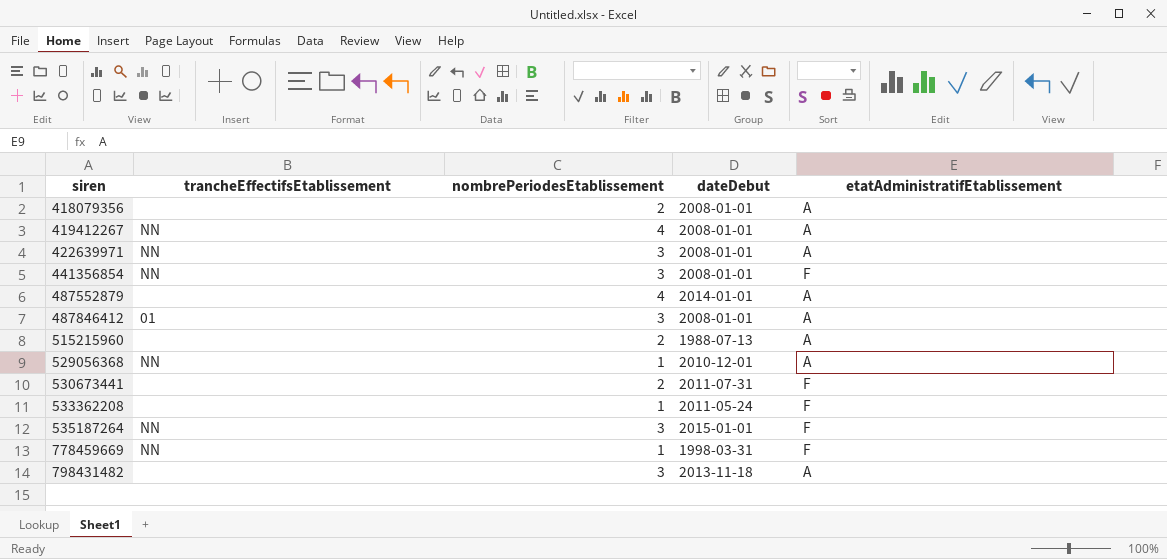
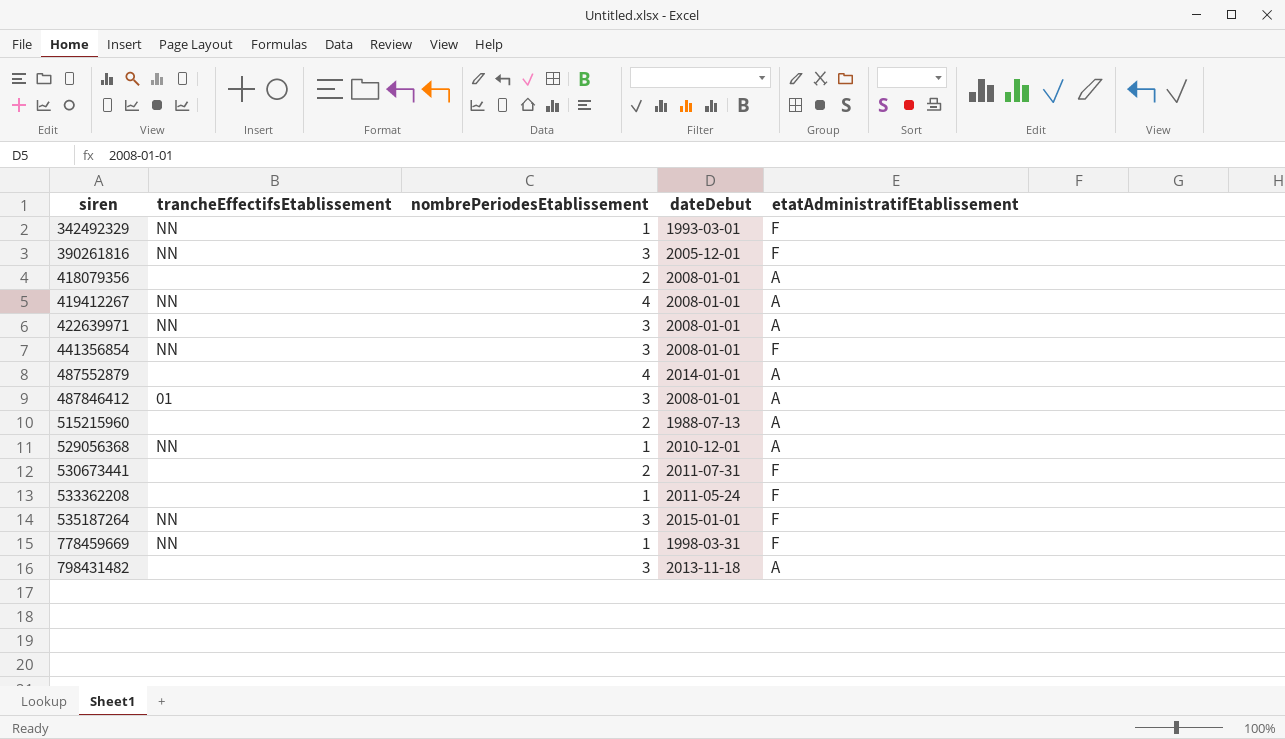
row 342492329: none -> NN | 1 | 1993-03-01 | F
row 390261816: none -> NN | 3 | 2005-12-01 | F

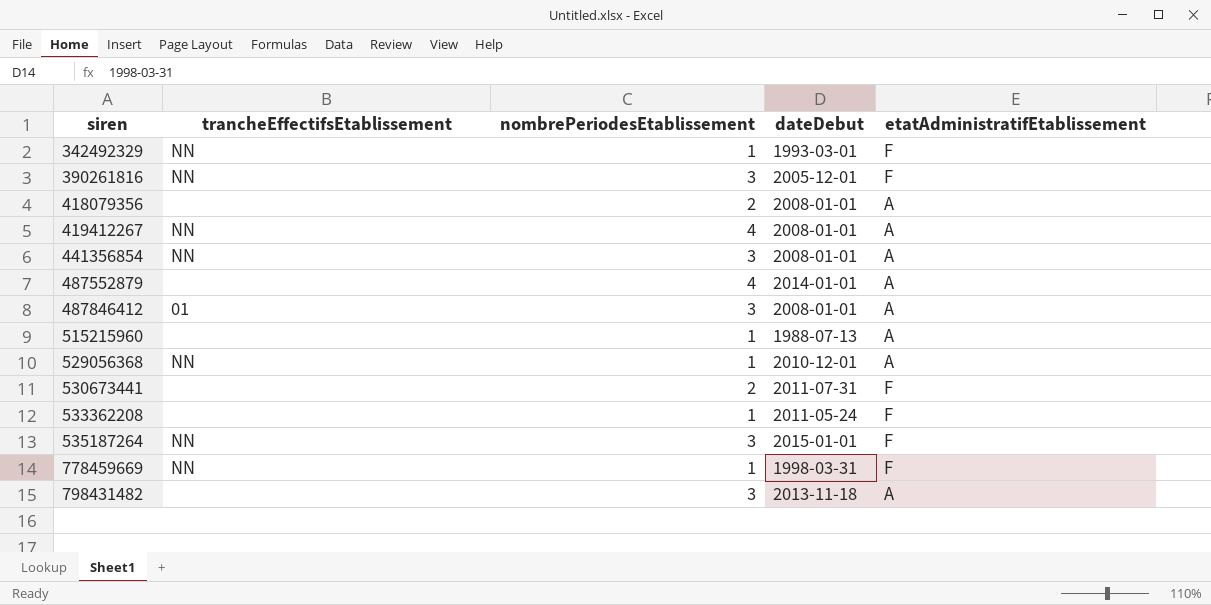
row 422639971: NN | 3 | 2008-01-01 | A -> none
441356854 | etatAdministratifEtablissement: F -> A
515215960 | nombrePeriodesEtablissement: 2 -> 1

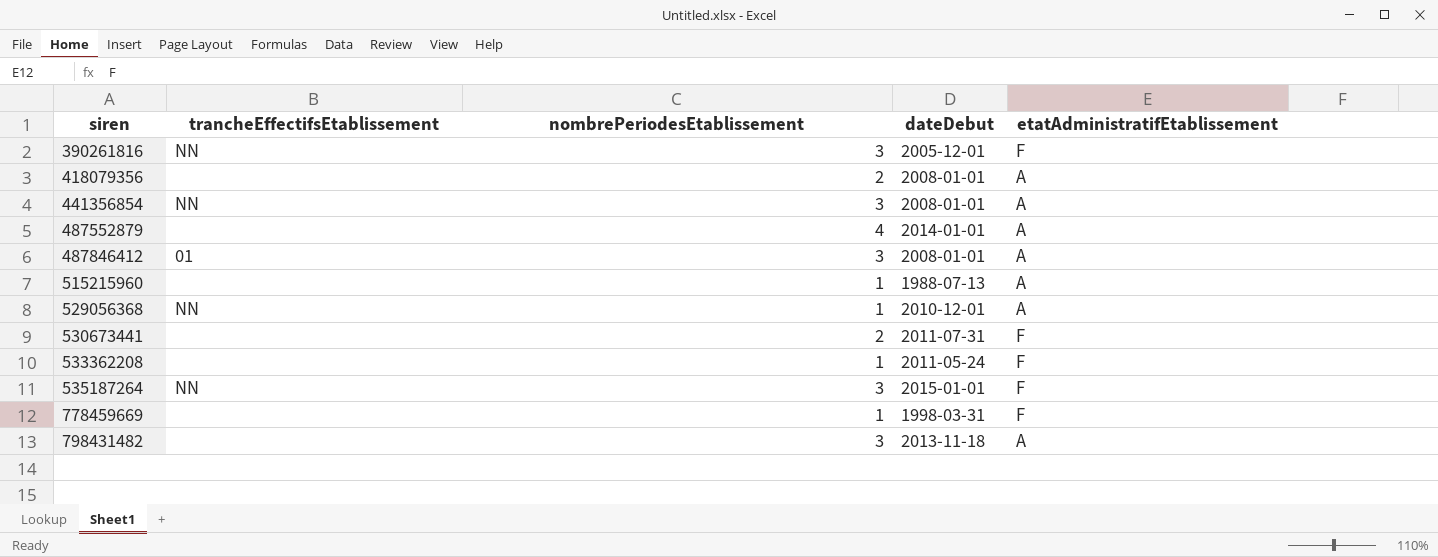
row 342492329: NN | 1 | 1993-03-01 | F -> none
row 419412267: NN | 4 | 2008-01-01 | A -> none
778459669 | trancheEffectifsEtablissement: NN -> none

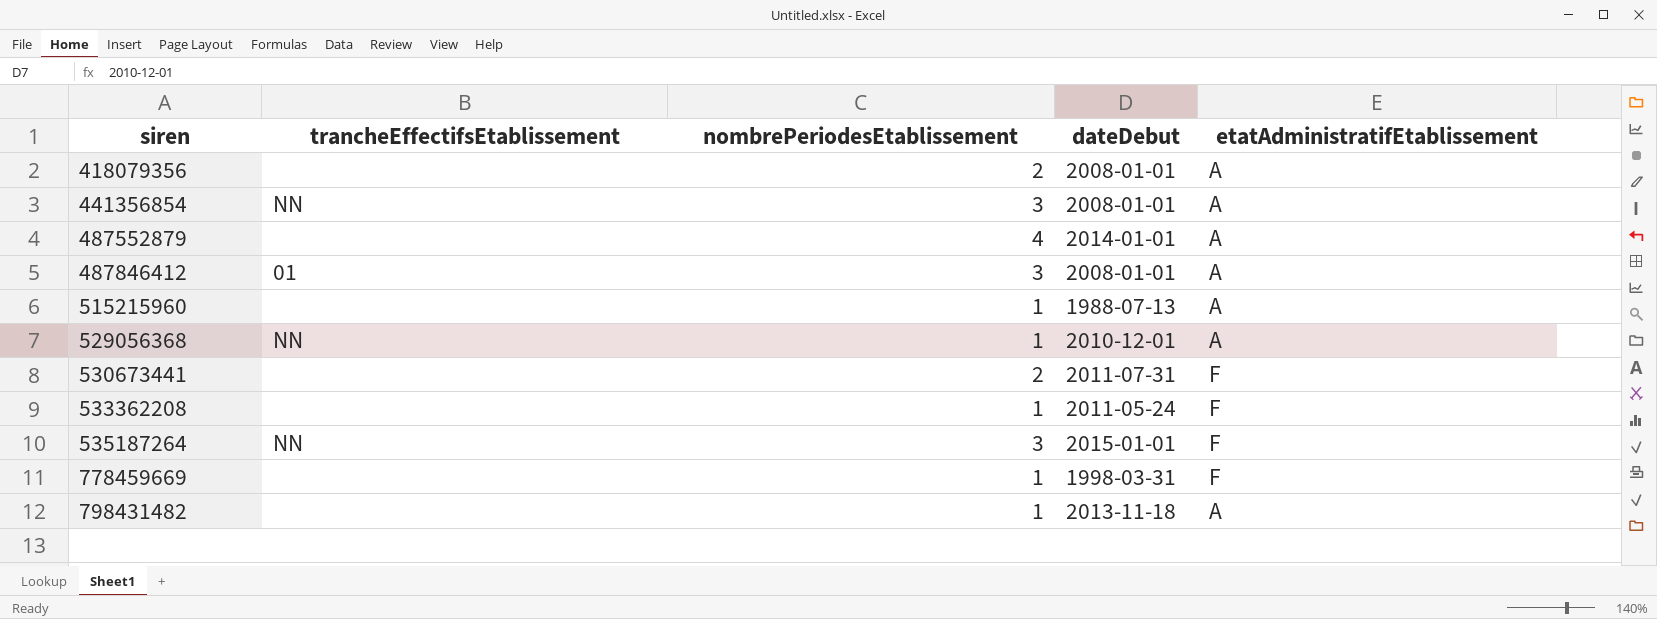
row 390261816: NN | 3 | 2005-12-01 | F -> none
798431482 | nombrePeriodesEtablissement: 3 -> 1

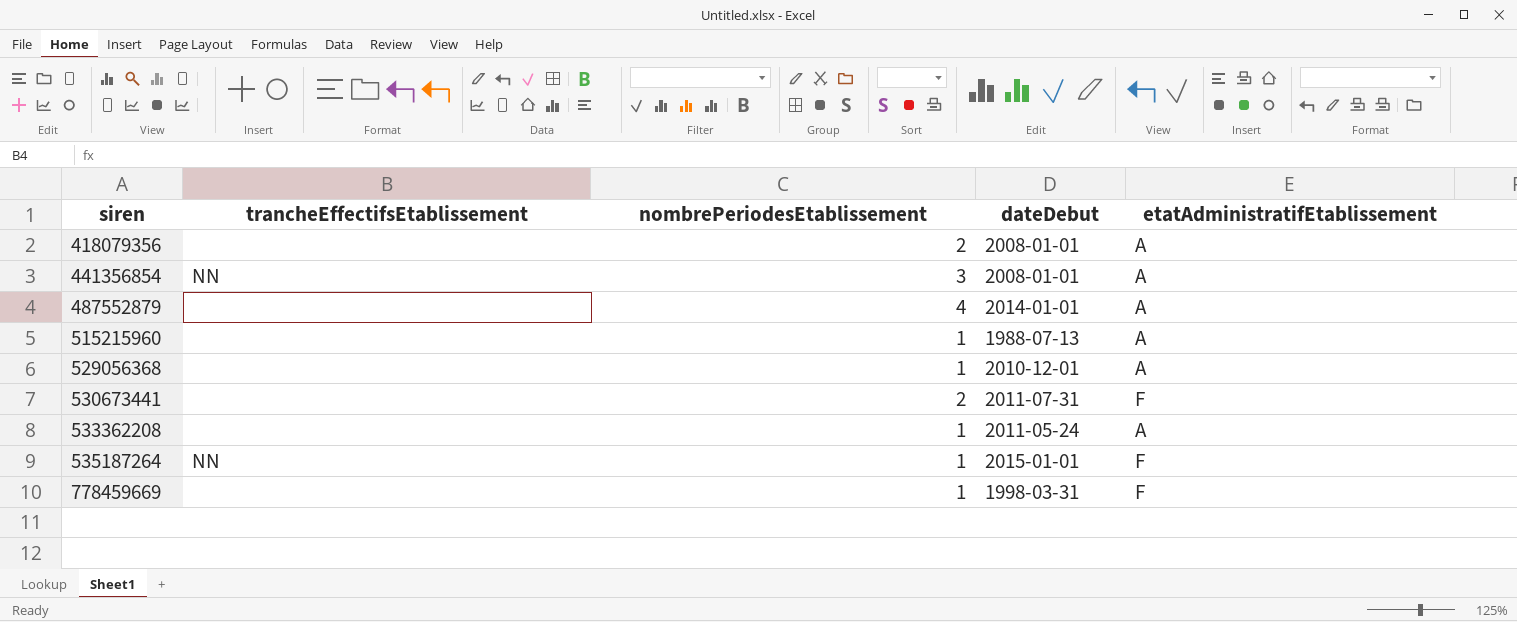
row 487846412: 01 | 3 | 2008-01-01 | A -> none
row 798431482: none | 1 | 2013-11-18 | A -> none
529056368 | trancheEffectifsEtablissement: NN -> none
533362208 | etatAdministratifEtablissement: F -> A
535187264 | nombrePeriodesEtablissement: 3 -> 1

